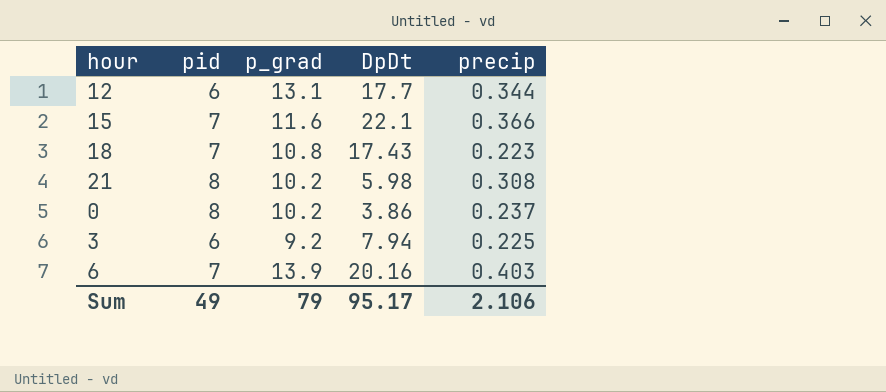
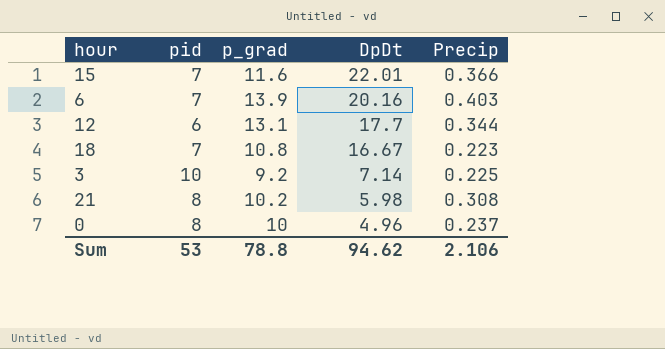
row order: none -> DpDt descending
column name: precip -> Precip
15 | DpDt: 22.1 -> 22.01
18 | DpDt: 17.43 -> 16.67
3 | pid: 6 -> 10
3 | DpDt: 7.94 -> 7.14
0 | p_grad: 10.2 -> 10
0 | DpDt: 3.86 -> 4.96
Sum | pid: 49 -> 53
Sum | p_grad: 79 -> 78.8
Sum | DpDt: 95.17 -> 94.62

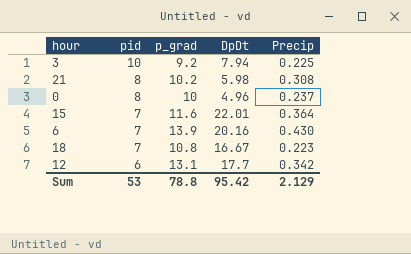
row order: DpDt descending -> pid descending
3 | DpDt: 7.14 -> 7.94
15 | Precip: 0.366 -> 0.364
6 | Precip: 0.403 -> 0.430
12 | Precip: 0.344 -> 0.342
Sum | DpDt: 94.62 -> 95.42
Sum | Precip: 2.106 -> 2.129

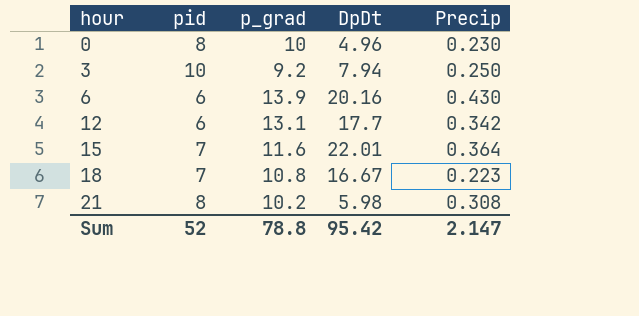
row order: pid descending -> hour ascending
0 | Precip: 0.237 -> 0.230
3 | Precip: 0.225 -> 0.250
6 | pid: 7 -> 6
Sum | pid: 53 -> 52
Sum | Precip: 2.129 -> 2.147

